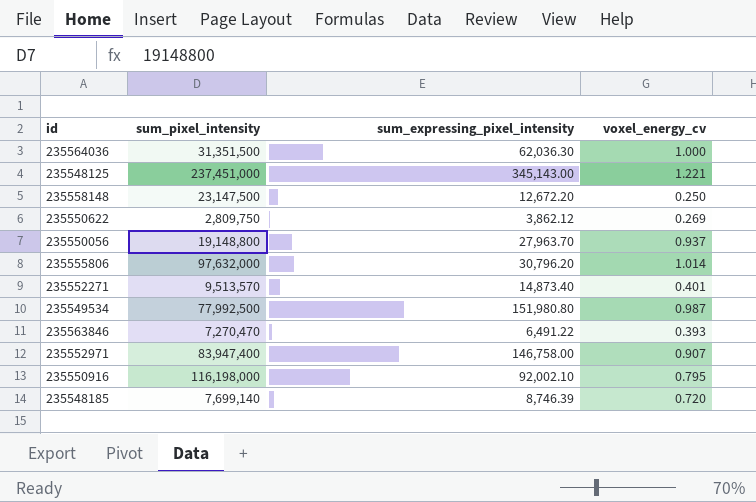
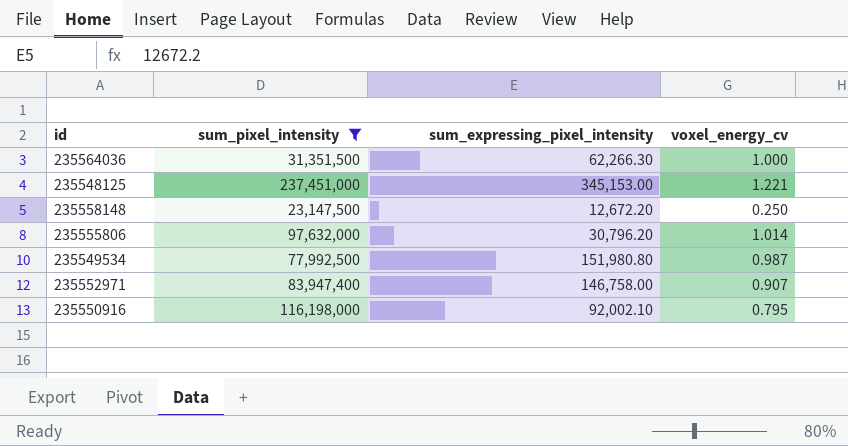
filter: none -> sum_pixel_intensity >= 23,147,500
235564036 | sum_expressing_pixel_intensity: 62,036.30 -> 62,266.30
235548125 | sum_expressing_pixel_intensity: 345,143.00 -> 345,153.00

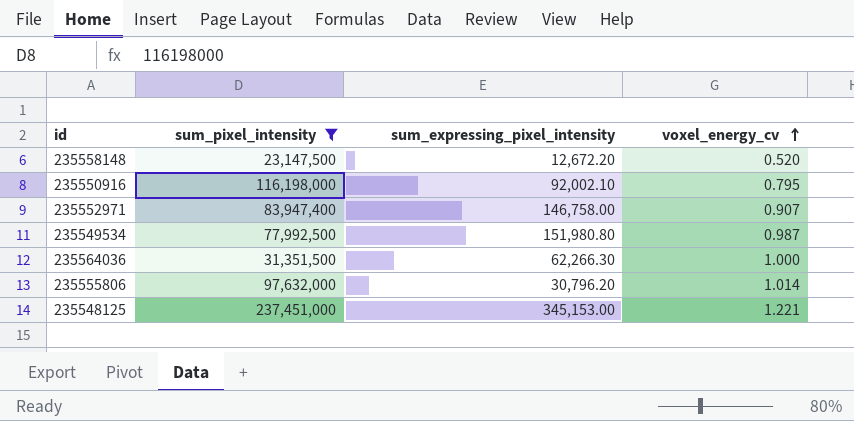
row order: none -> voxel_energy_cv ascending
235558148 | voxel_energy_cv: 0.250 -> 0.520

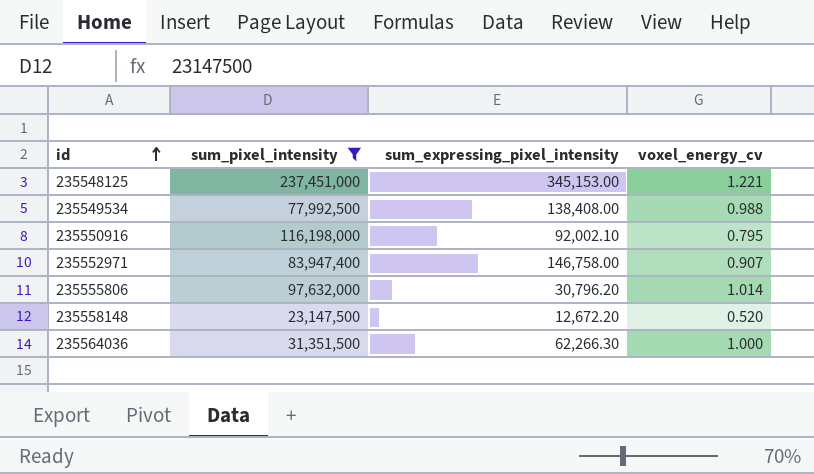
row order: voxel_energy_cv ascending -> id ascending
235549534 | sum_expressing_pixel_intensity: 151,980.80 -> 138,408.00
235549534 | voxel_energy_cv: 0.987 -> 0.988

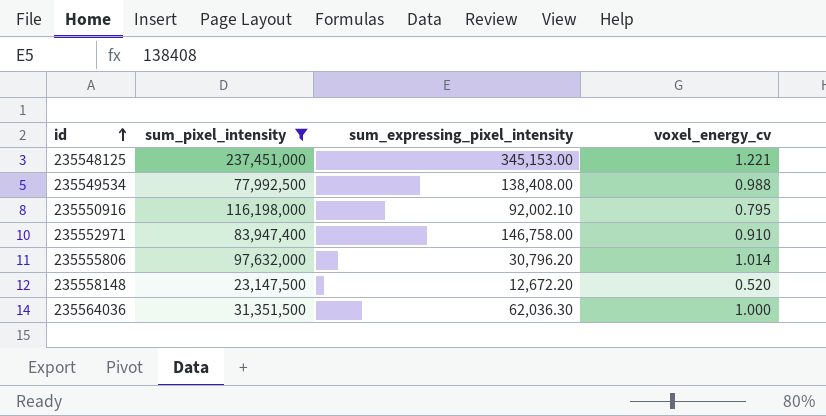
235552971 | voxel_energy_cv: 0.907 -> 0.910
235564036 | sum_expressing_pixel_intensity: 62,266.30 -> 62,036.30

